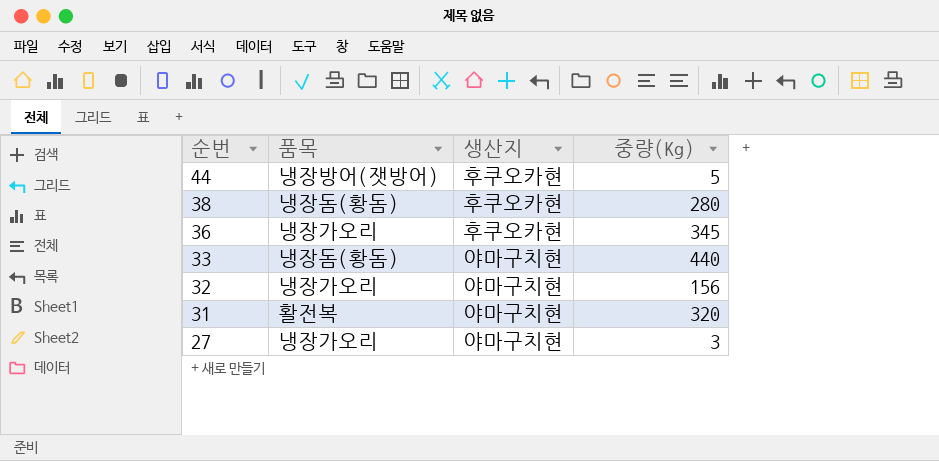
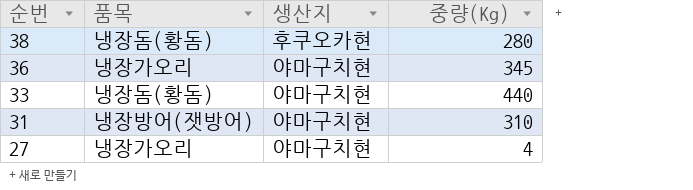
row 44: 냉장방어(잿방어) | 후쿠오카현 | 5 -> none
row 32: 냉장가오리 | 야마구치현 | 156 -> none
36 | 생산지: 후쿠오카현 -> 야마구치현
31 | 품목: 활전복 -> 냉장방어(잿방어)
31 | 중량(Kg): 320 -> 310
27 | 중량(Kg): 3 -> 4

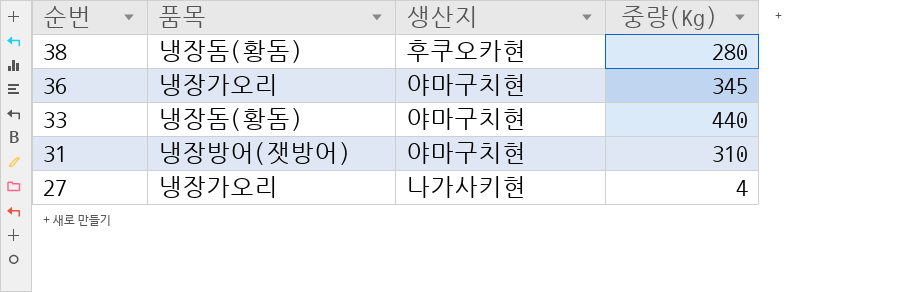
27 | 생산지: 야마구치현 -> 나가사키현

